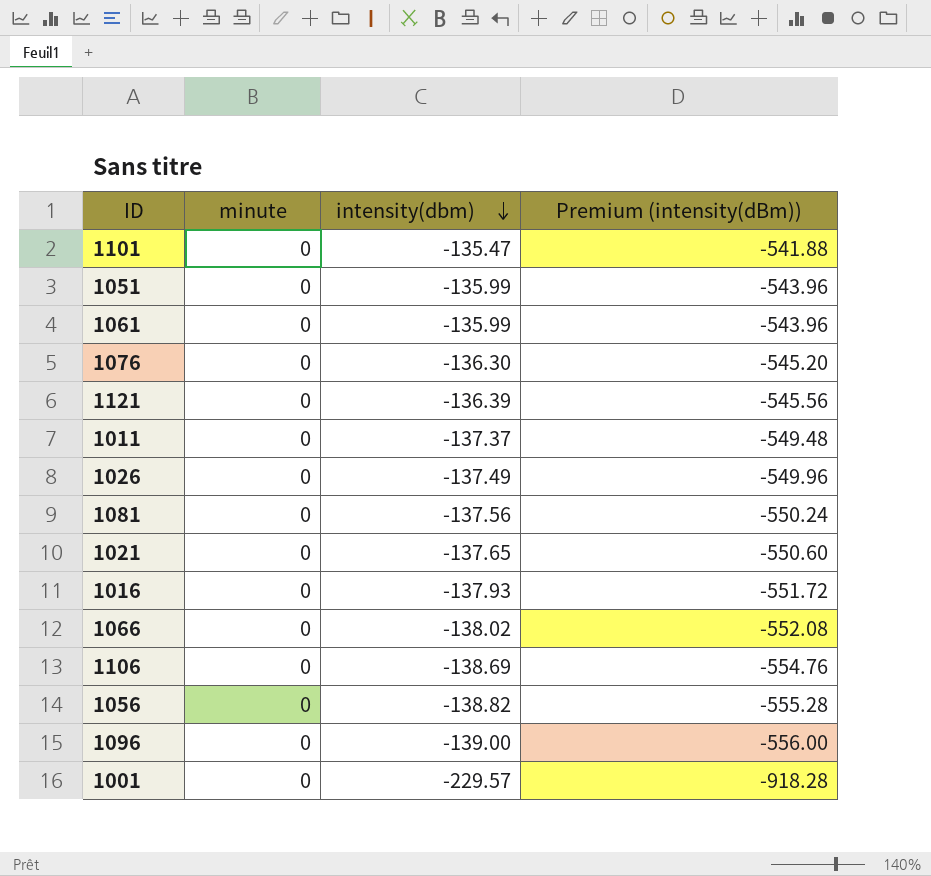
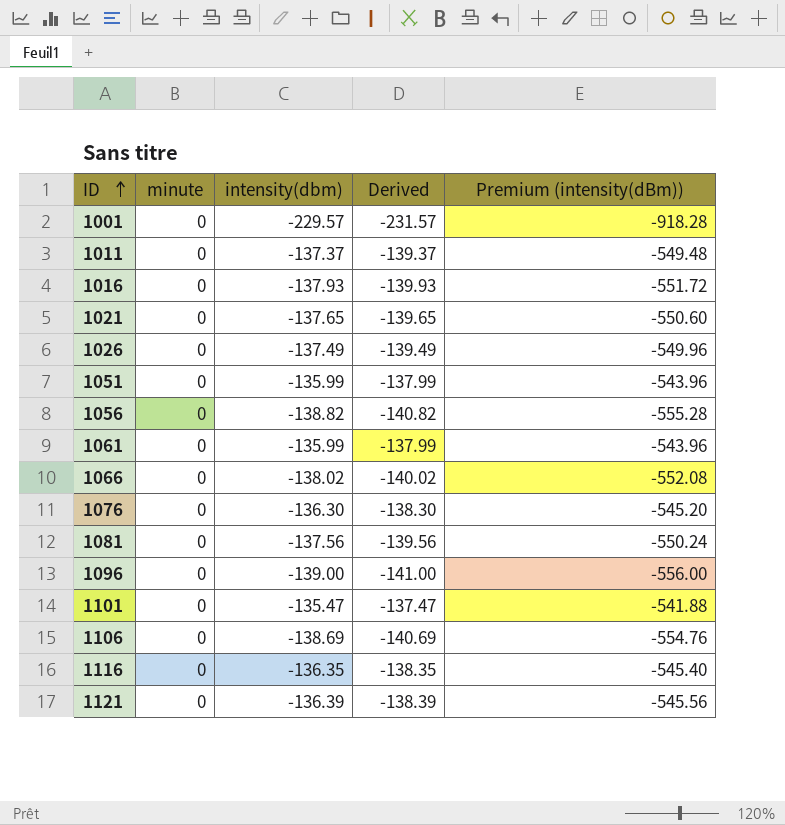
row order: intensity(dbm) descending -> ID ascending
column Derived | formula: none -> [intensity(dbm)] - 2
row 1116: none -> 0 | -136.35 | -138.35 | -545.40

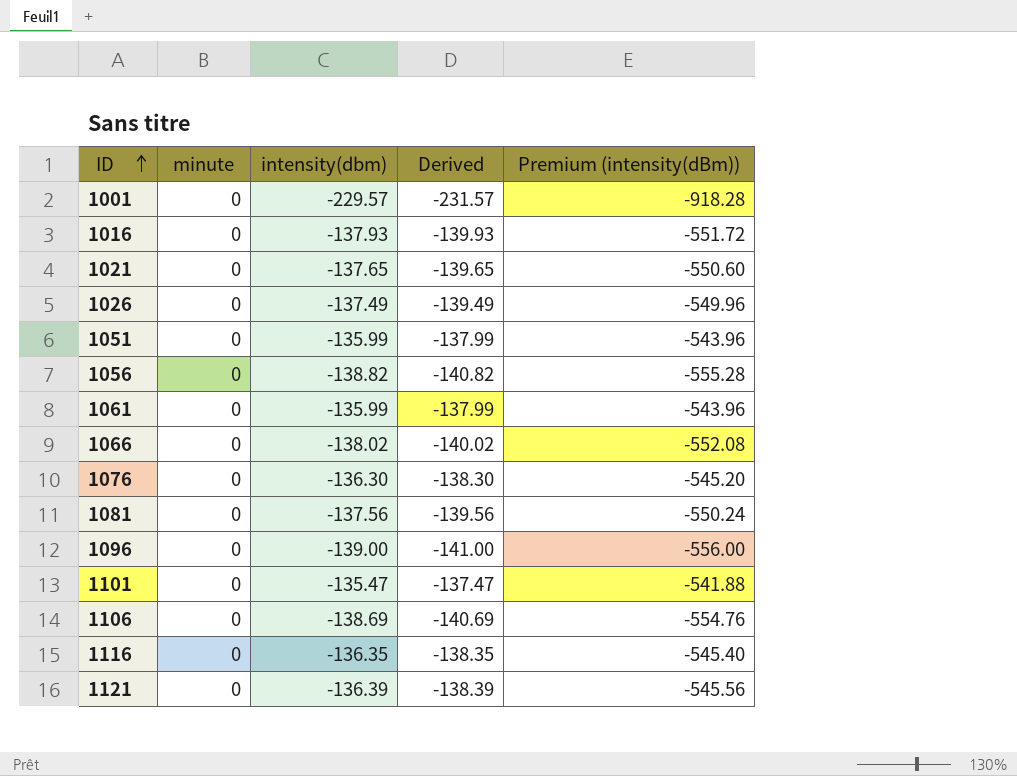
row 1011: 0 | -137.37 | -139.37 | -549.48 -> none

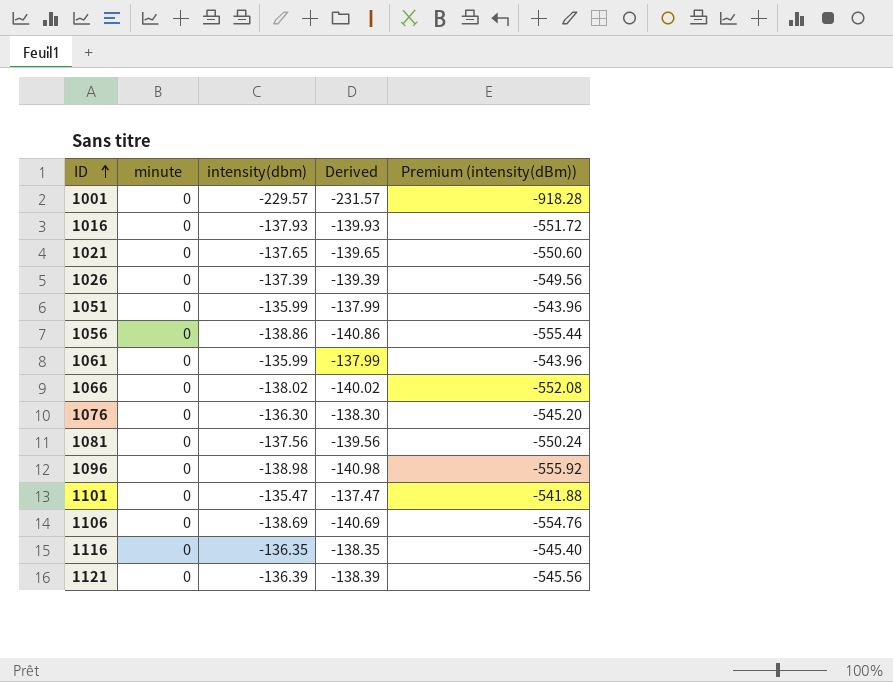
1026 | intensity(dbm): -137.49 -> -137.39
1026 | Derived: -139.49 -> -139.39
1026 | Premium (intensity(dBm)): -549.96 -> -549.56
1056 | intensity(dbm): -138.82 -> -138.86
1056 | Derived: -140.82 -> -140.86
1056 | Premium (intensity(dBm)): -555.28 -> -555.44
1096 | intensity(dbm): -139.00 -> -138.98
1096 | Derived: -141.00 -> -140.98
1096 | Premium (intensity(dBm)): -556.00 -> -555.92

